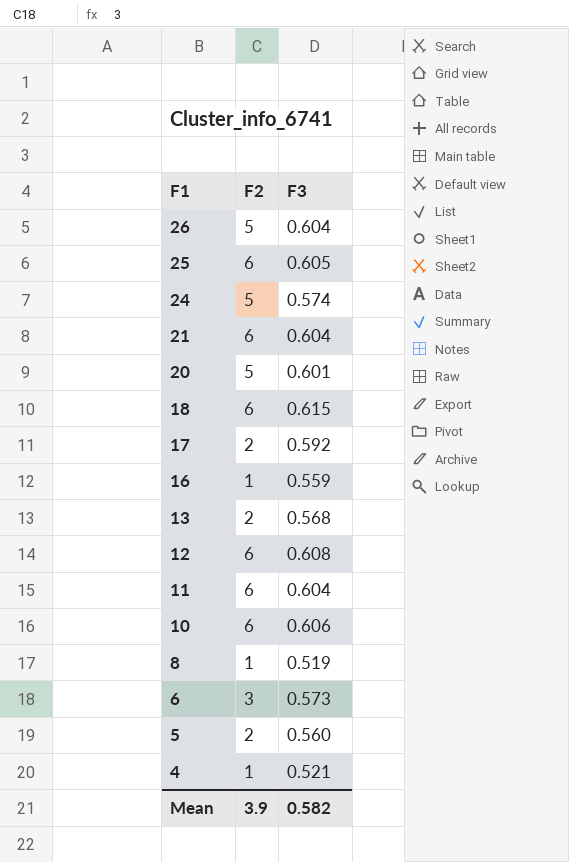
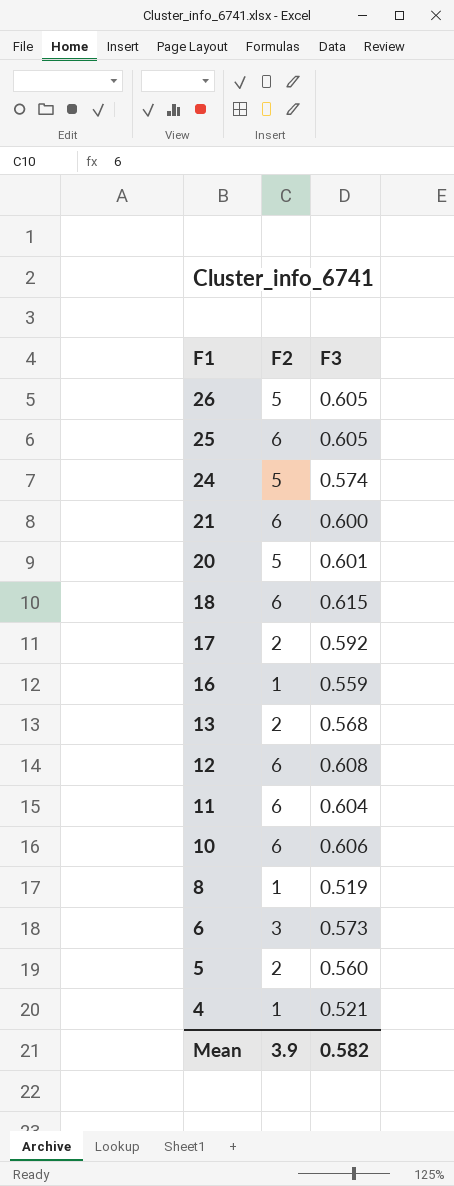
26 | F3: 0.604 -> 0.605
21 | F3: 0.604 -> 0.600

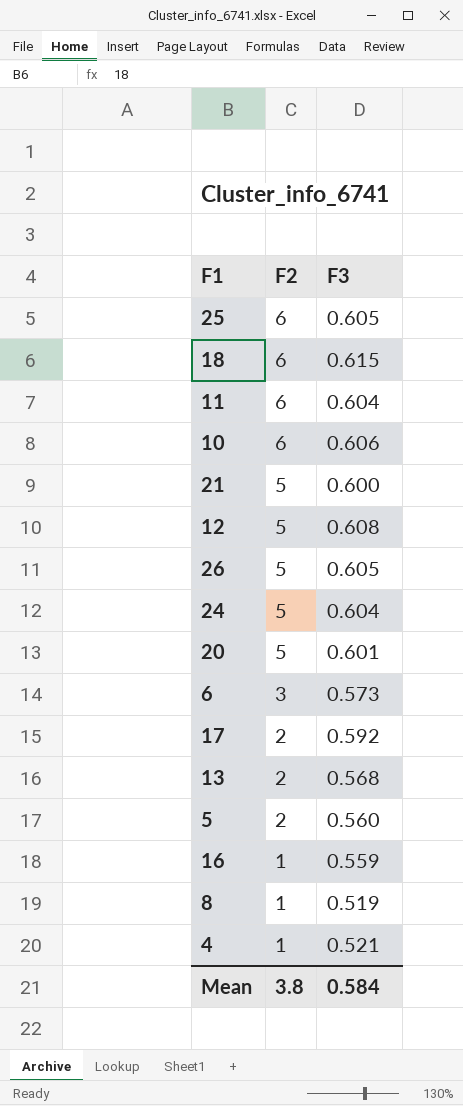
row order: F1 descending -> F2 descending
21 | F2: 6 -> 5
12 | F2: 6 -> 5
24 | F3: 0.574 -> 0.604
Mean | F2: 3.9 -> 3.8
Mean | F3: 0.582 -> 0.584

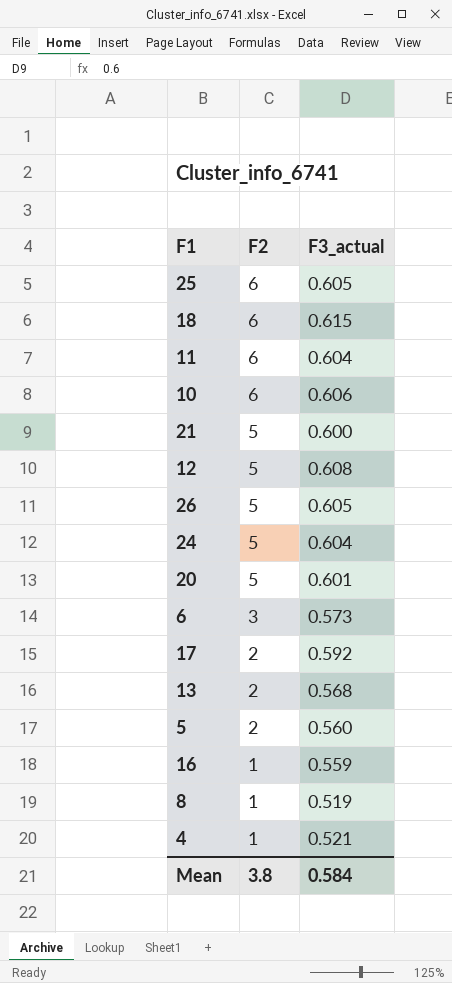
column name: F3 -> F3_actual

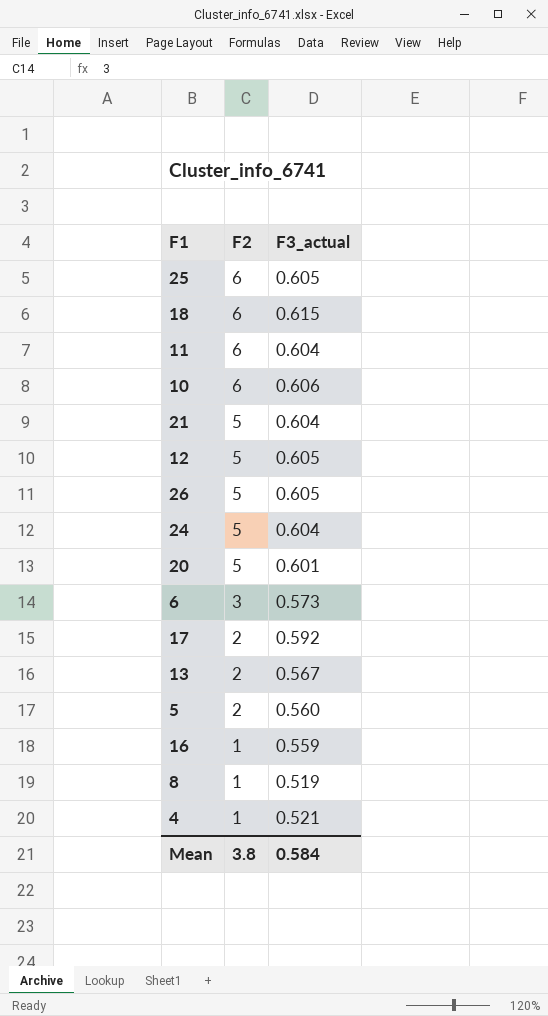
21 | F3_actual: 0.600 -> 0.604
12 | F3_actual: 0.608 -> 0.605
13 | F3_actual: 0.568 -> 0.567

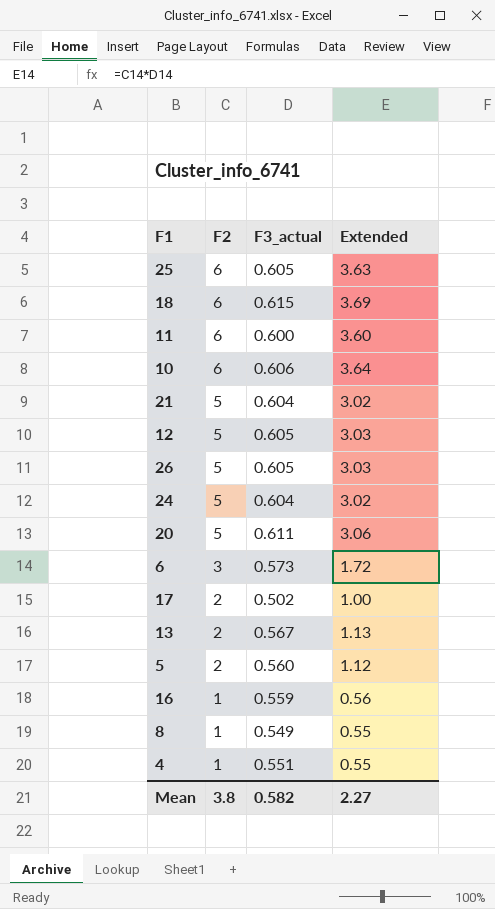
column Extended | formula: none -> [F2] * [F3_actual]
11 | F3_actual: 0.604 -> 0.600
20 | F3_actual: 0.601 -> 0.611
17 | F3_actual: 0.592 -> 0.502
8 | F3_actual: 0.519 -> 0.549
4 | F3_actual: 0.521 -> 0.551
Mean | F3_actual: 0.584 -> 0.582

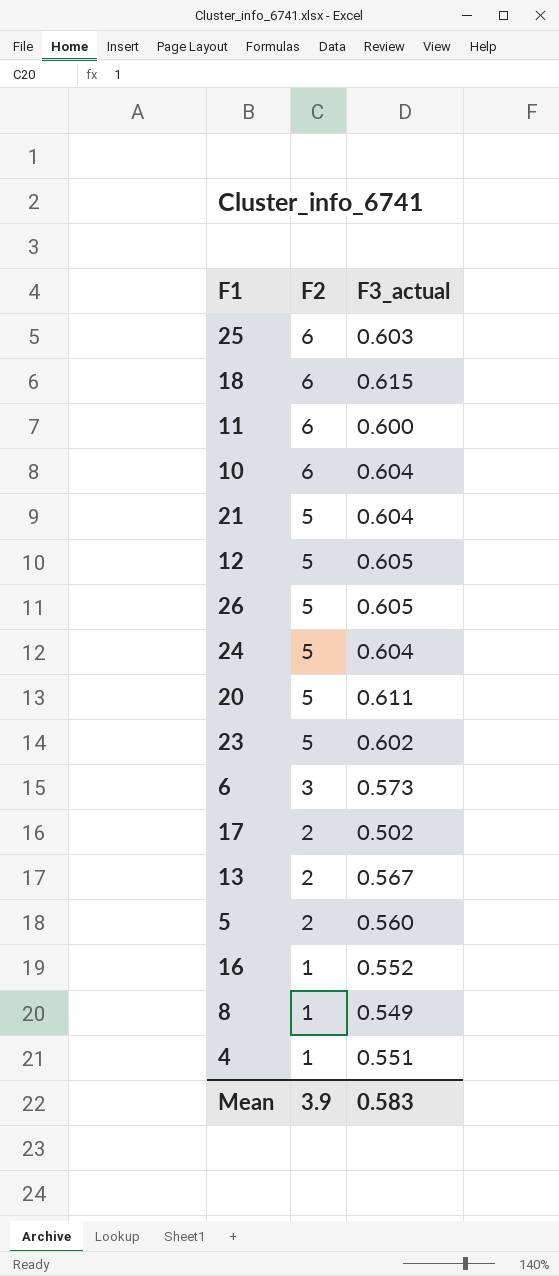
column Extended | formula: [F2] * [F3_actual] -> none
25 | F3_actual: 0.605 -> 0.603
10 | F3_actual: 0.606 -> 0.604
row 23: none -> 5 | 0.602
16 | F3_actual: 0.559 -> 0.552
Mean | F2: 3.8 -> 3.9
Mean | F3_actual: 0.582 -> 0.583

